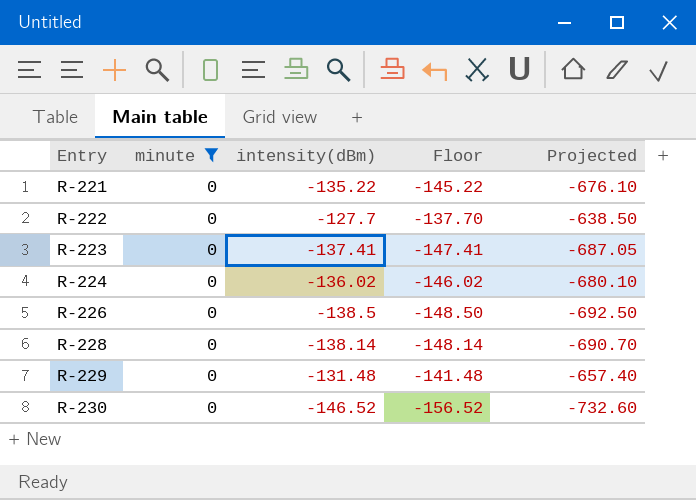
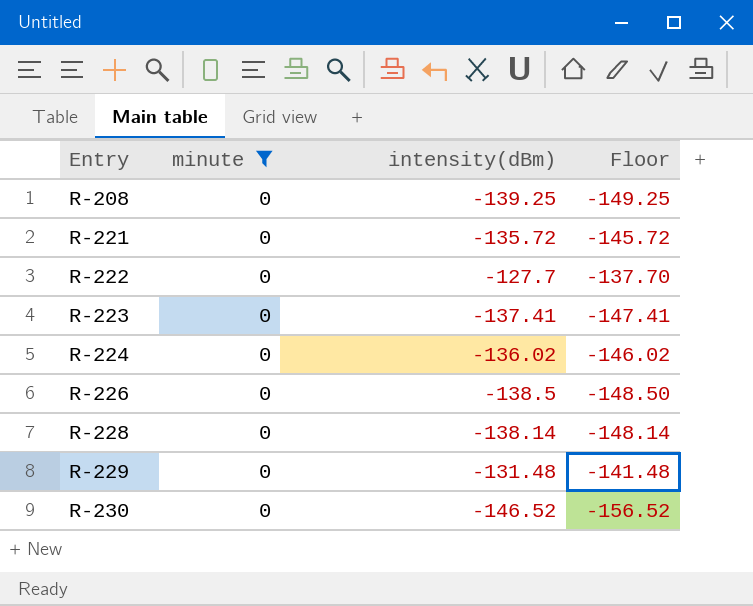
column Projected | formula: [intensity(dBm)] * 5 -> none
row R-208: none -> 0 | -139.25 | -149.25
R-221 | intensity(dBm): -135.22 -> -135.72
R-221 | Floor: -145.22 -> -145.72

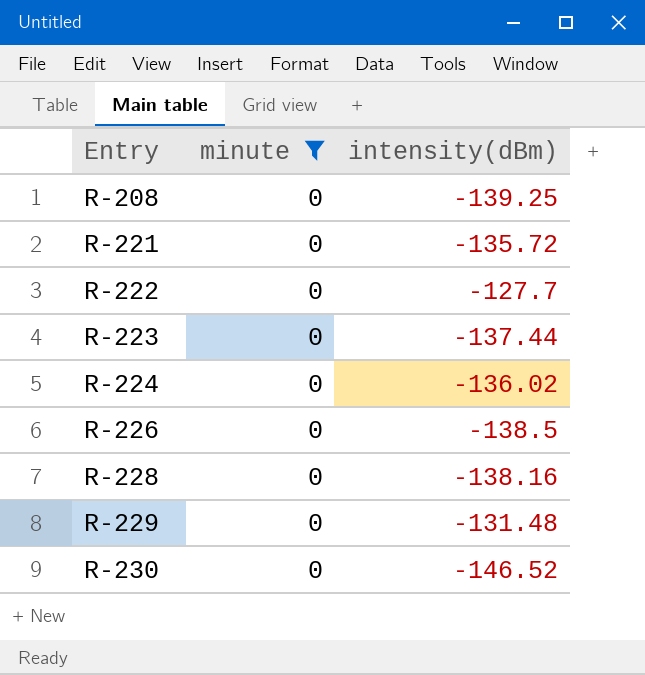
column Floor | formula: [intensity(dBm)] - 10 -> none
R-223 | intensity(dBm): -137.41 -> -137.44
R-228 | intensity(dBm): -138.14 -> -138.16

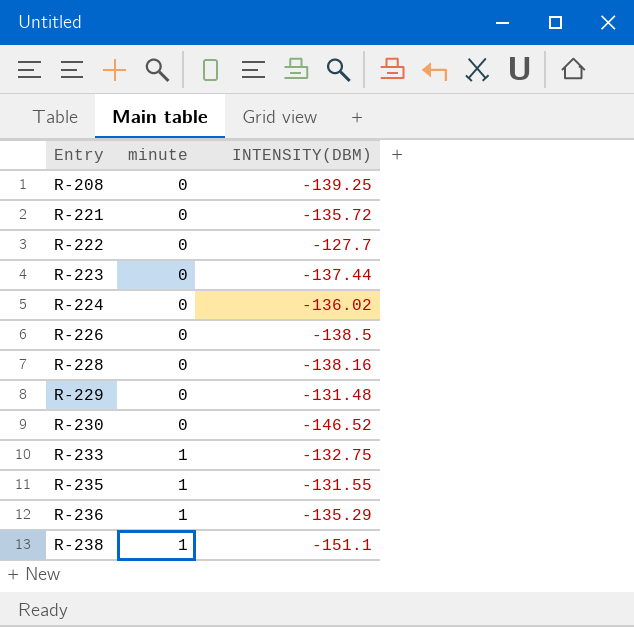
filter: minute = 0 -> none
column name: intensity(dBm) -> INTENSITY(DBM)

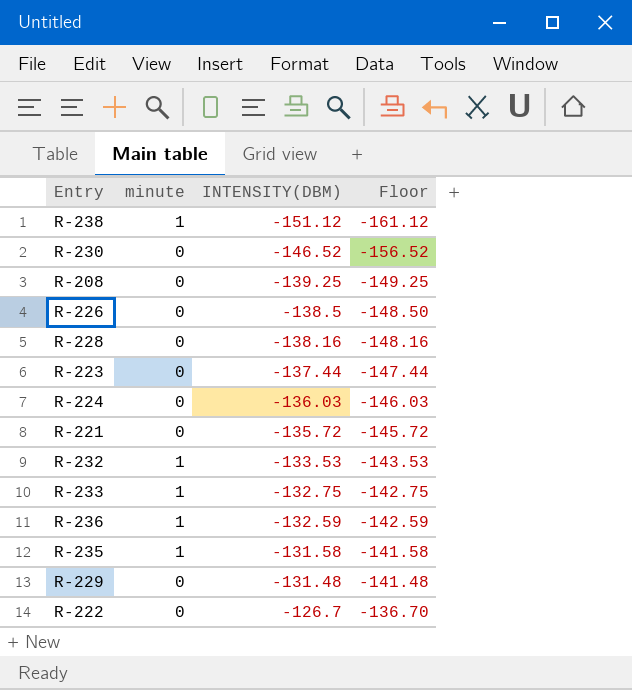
row order: Entry ascending -> INTENSITY(DBM) ascending
column Floor | formula: none -> [INTENSITY(DBM)] - 10
R-238 | INTENSITY(DBM): -151.1 -> -151.12
R-224 | INTENSITY(DBM): -136.02 -> -136.03
row R-232: none -> 1 | -133.53 | -143.53
R-236 | INTENSITY(DBM): -135.29 -> -132.59
R-235 | INTENSITY(DBM): -131.55 -> -131.58
R-222 | INTENSITY(DBM): -127.7 -> -126.7

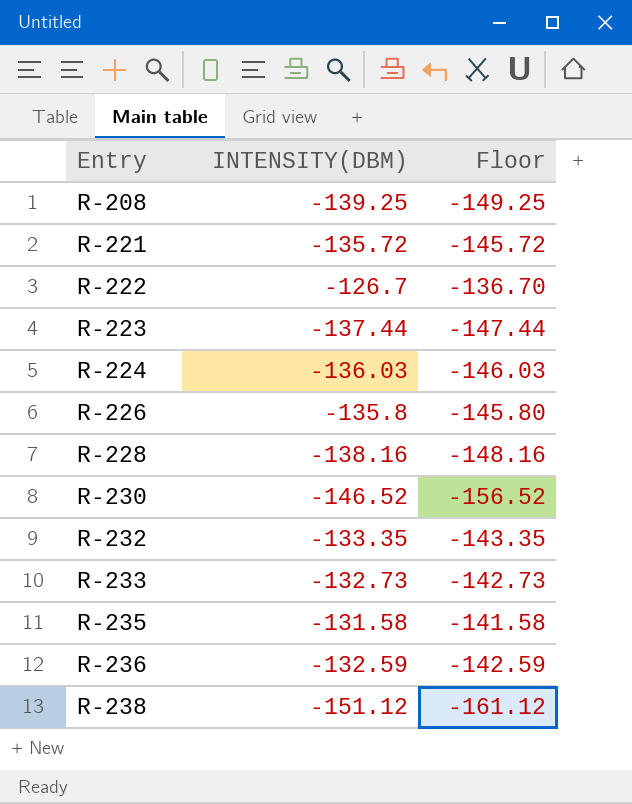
row order: INTENSITY(DBM) ascending -> Entry ascending
column minute | position: 2 -> none
row R-229: 0 | -131.48 | -141.48 -> none
R-226 | INTENSITY(DBM): -138.5 -> -135.8
R-226 | Floor: -148.50 -> -145.80
R-232 | INTENSITY(DBM): -133.53 -> -133.35
R-232 | Floor: -143.53 -> -143.35
R-233 | INTENSITY(DBM): -132.75 -> -132.73
R-233 | Floor: -142.75 -> -142.73

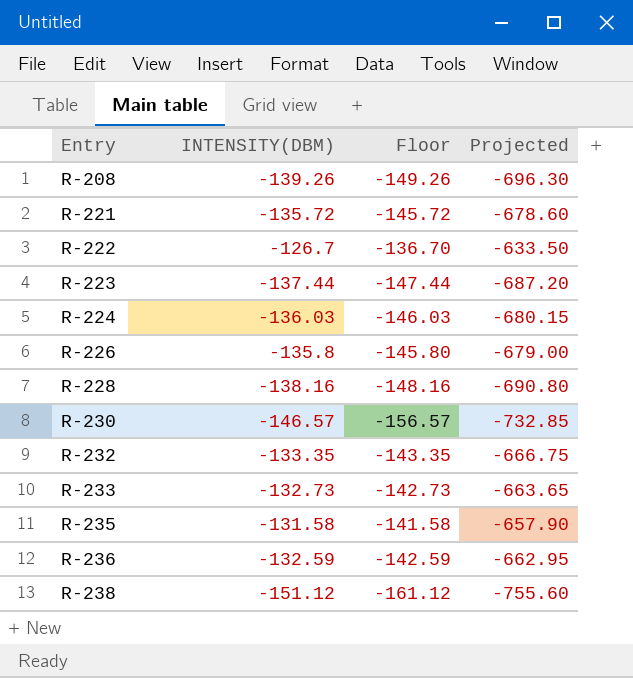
column Projected | formula: none -> [INTENSITY(DBM)] * 5
R-208 | INTENSITY(DBM): -139.25 -> -139.26
R-208 | Floor: -149.25 -> -149.26
R-230 | INTENSITY(DBM): -146.52 -> -146.57
R-230 | Floor: -156.52 -> -156.57

